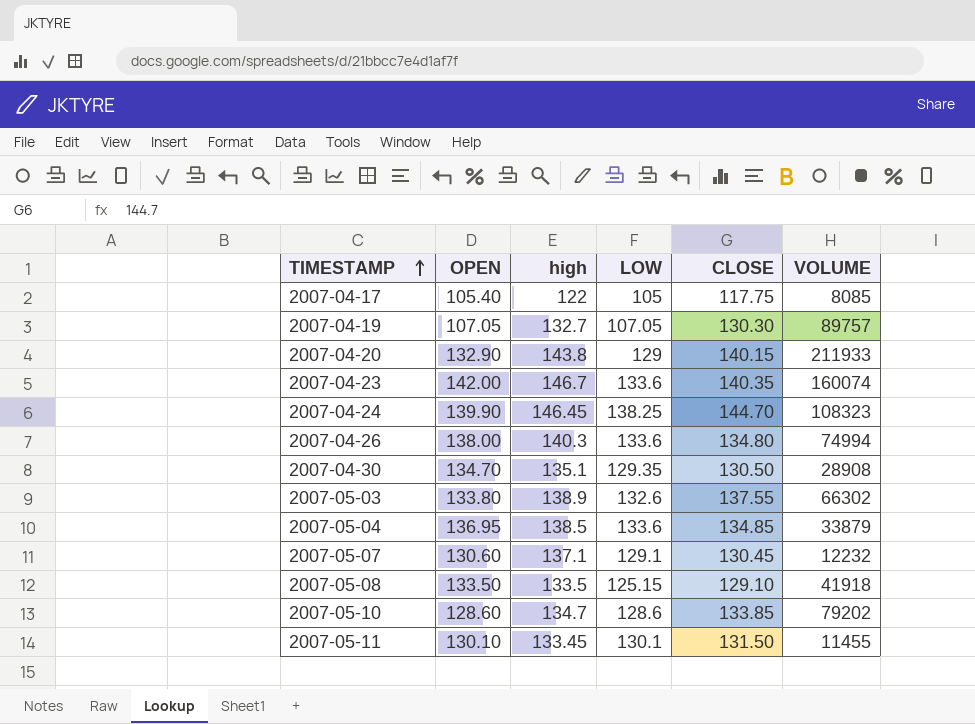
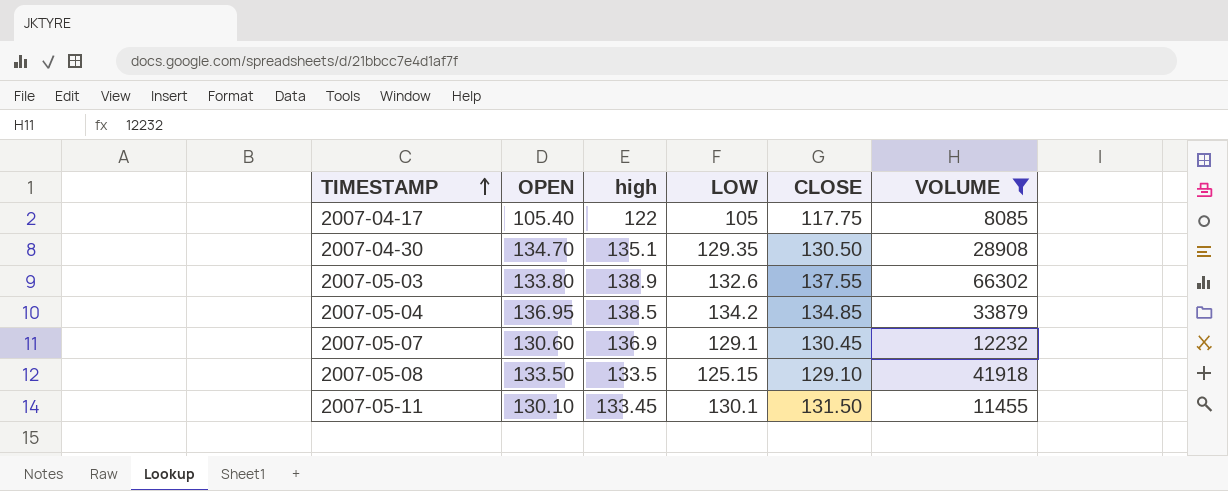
filter: none -> VOLUME <= 66302
2007-05-04 | LOW: 133.6 -> 134.2
2007-05-07 | high: 137.1 -> 136.9

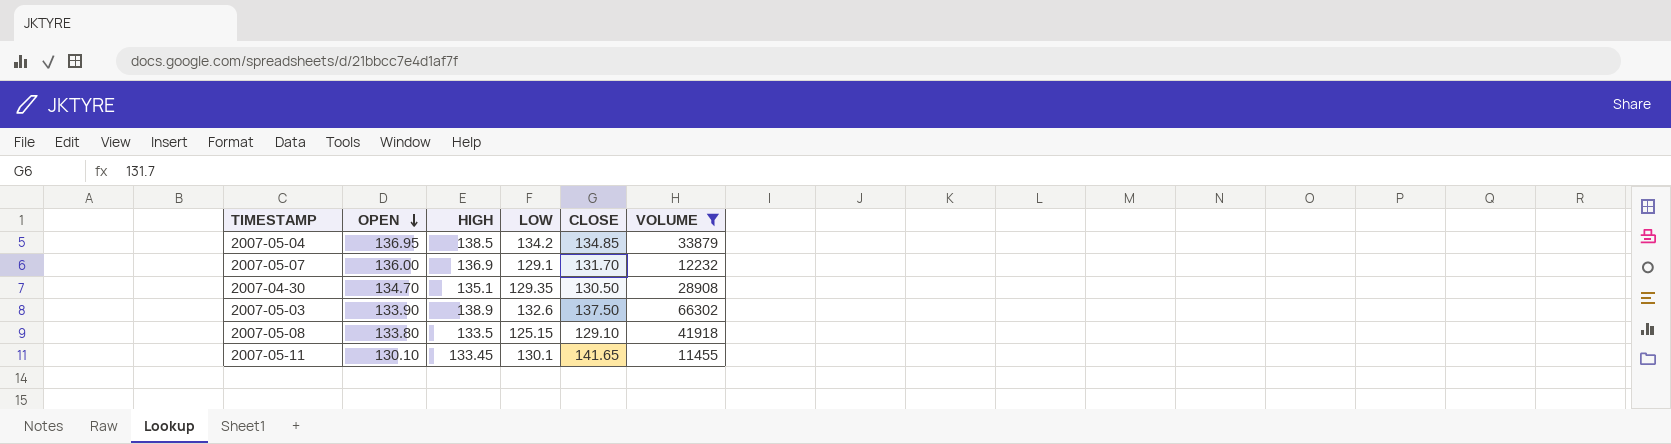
row order: TIMESTAMP ascending -> OPEN descending
column name: high -> HIGH
row 2007-04-17: 105.40 | 122 | 105 | 117.75 | 8085 -> none
2007-05-07 | OPEN: 130.60 -> 136.00
2007-05-07 | CLOSE: 130.45 -> 131.70
2007-05-03 | OPEN: 133.80 -> 133.90
2007-05-03 | CLOSE: 137.55 -> 137.50
2007-05-08 | OPEN: 133.50 -> 133.80
2007-05-11 | CLOSE: 131.50 -> 141.65

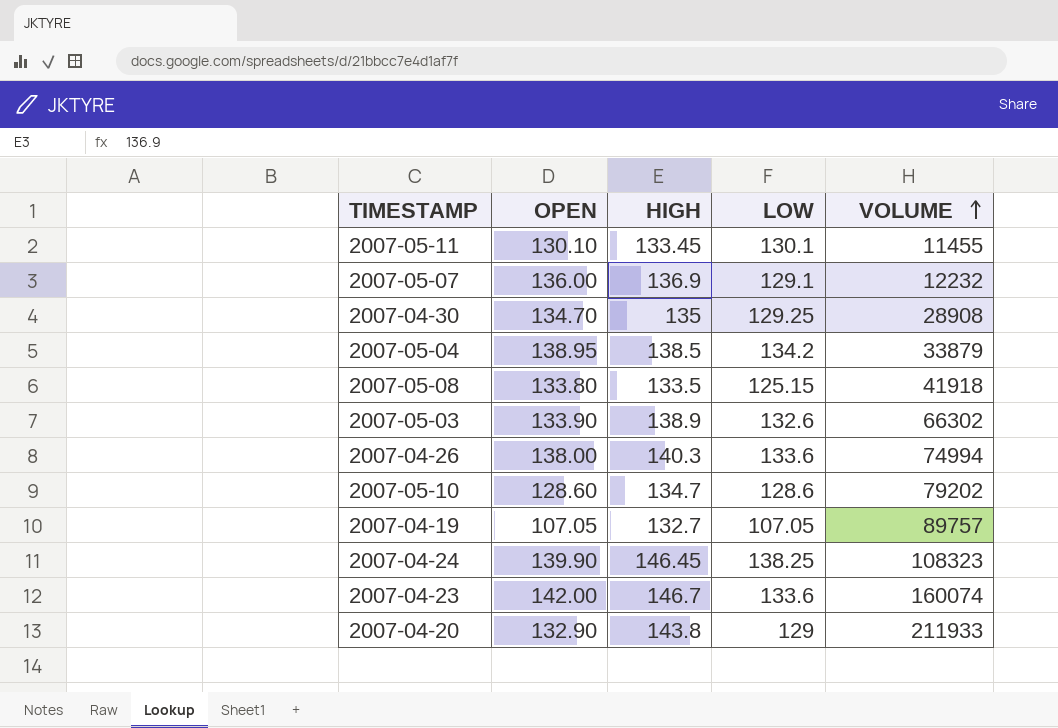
filter: VOLUME <= 66302 -> none
row order: OPEN descending -> VOLUME ascending
column CLOSE | position: 5 -> none
2007-04-30 | HIGH: 135.1 -> 135
2007-04-30 | LOW: 129.35 -> 129.25
2007-05-04 | OPEN: 136.95 -> 138.95

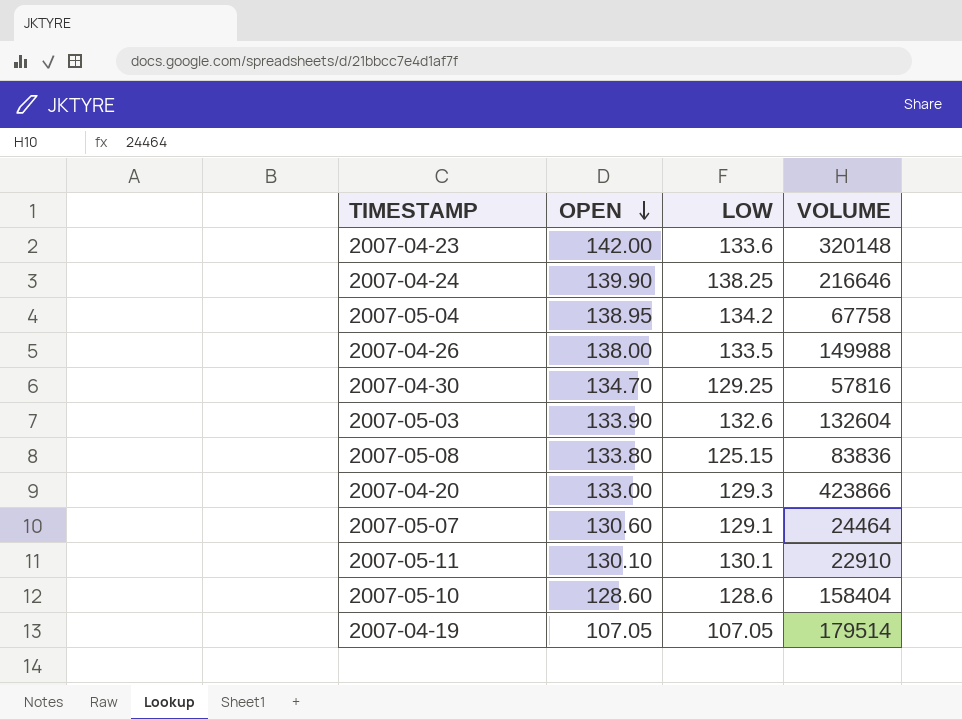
row order: VOLUME ascending -> OPEN descending
column HIGH | position: 3 -> none
2007-04-23 | VOLUME: 160074 -> 320148
2007-04-24 | VOLUME: 108323 -> 216646
2007-05-04 | VOLUME: 33879 -> 67758
2007-04-26 | LOW: 133.6 -> 133.5
2007-04-26 | VOLUME: 74994 -> 149988
2007-04-30 | VOLUME: 28908 -> 57816
2007-05-03 | VOLUME: 66302 -> 132604
2007-05-08 | VOLUME: 41918 -> 83836
2007-04-20 | OPEN: 132.90 -> 133.00
2007-04-20 | LOW: 129 -> 129.3
2007-04-20 | VOLUME: 211933 -> 423866
2007-05-07 | OPEN: 136.00 -> 130.60
2007-05-07 | VOLUME: 12232 -> 24464
2007-05-11 | VOLUME: 11455 -> 22910
2007-05-10 | VOLUME: 79202 -> 158404
2007-04-19 | VOLUME: 89757 -> 179514

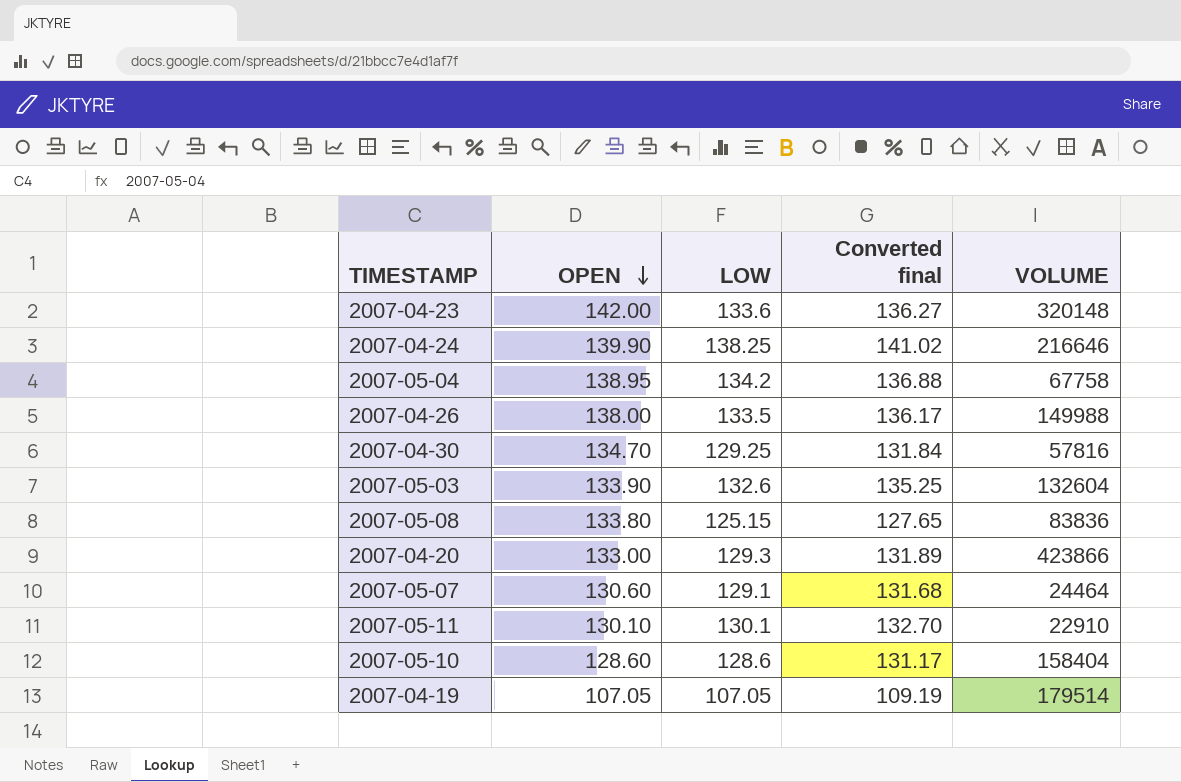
column Converted final | formula: none -> [LOW] * 1.02

